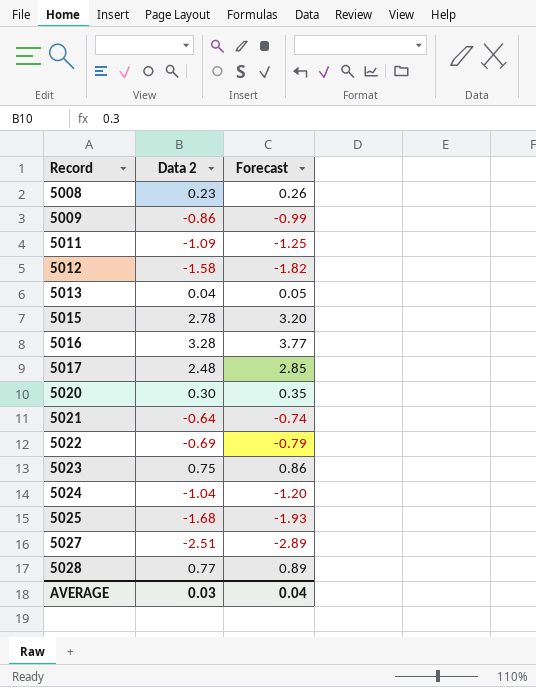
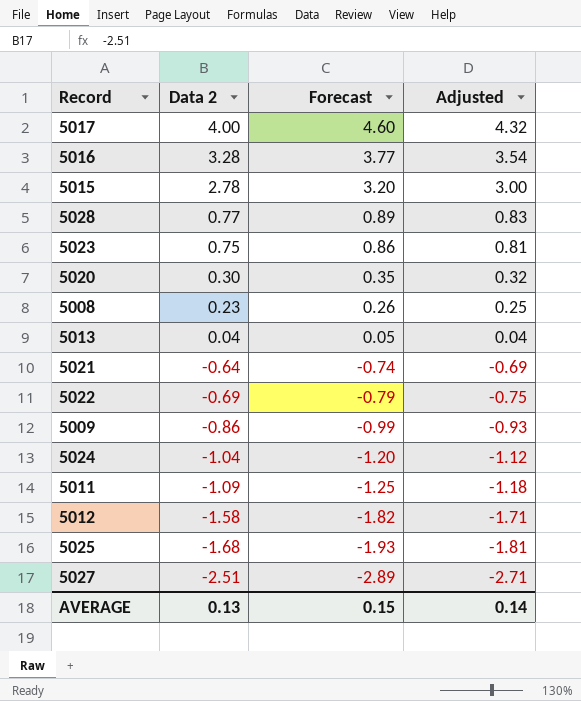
row order: Record ascending -> Data 2 descending
column Adjusted | formula: none -> [Data 2] * 1.08
5017 | Data 2: 2.48 -> 4.00
5017 | Forecast: 2.85 -> 4.60
AVERAGE | Data 2: 0.03 -> 0.13
AVERAGE | Forecast: 0.04 -> 0.15

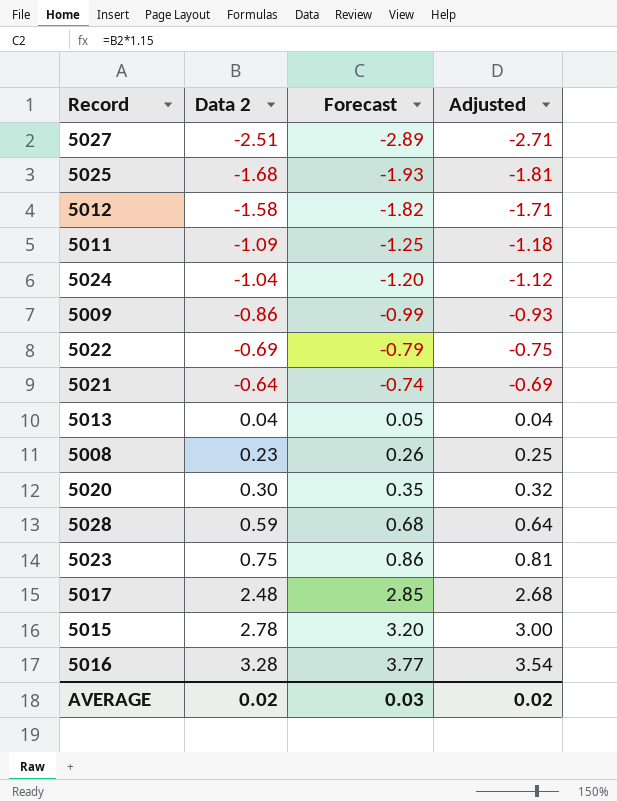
row order: Data 2 descending -> Data 2 ascending
5028 | Data 2: 0.77 -> 0.59
5028 | Forecast: 0.89 -> 0.68
5028 | Adjusted: 0.83 -> 0.64
5017 | Data 2: 4.00 -> 2.48
5017 | Forecast: 4.60 -> 2.85
5017 | Adjusted: 4.32 -> 2.68
AVERAGE | Data 2: 0.13 -> 0.02
AVERAGE | Forecast: 0.15 -> 0.03
AVERAGE | Adjusted: 0.14 -> 0.02

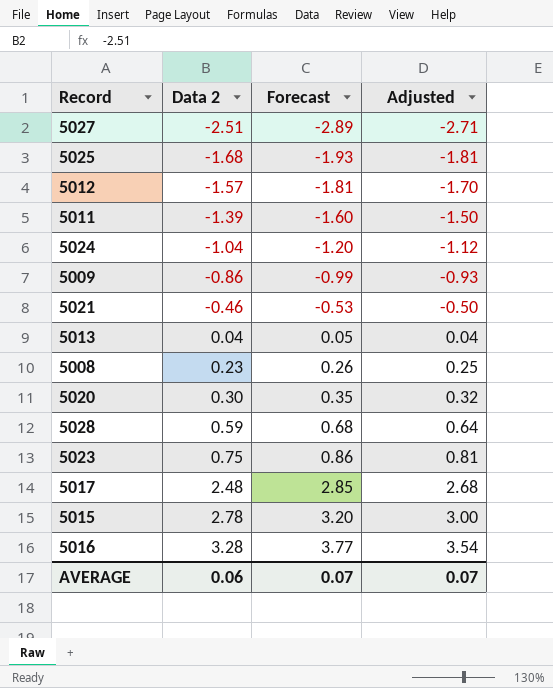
row 5022: -0.69 | -0.79 | -0.75 -> none
5012 | Data 2: -1.58 -> -1.57
5012 | Forecast: -1.82 -> -1.81
5012 | Adjusted: -1.71 -> -1.70
5011 | Data 2: -1.09 -> -1.39
5011 | Forecast: -1.25 -> -1.60
5011 | Adjusted: -1.18 -> -1.50
5021 | Data 2: -0.64 -> -0.46
5021 | Forecast: -0.74 -> -0.53
5021 | Adjusted: -0.69 -> -0.50
AVERAGE | Data 2: 0.02 -> 0.06
AVERAGE | Forecast: 0.03 -> 0.07
AVERAGE | Adjusted: 0.02 -> 0.07

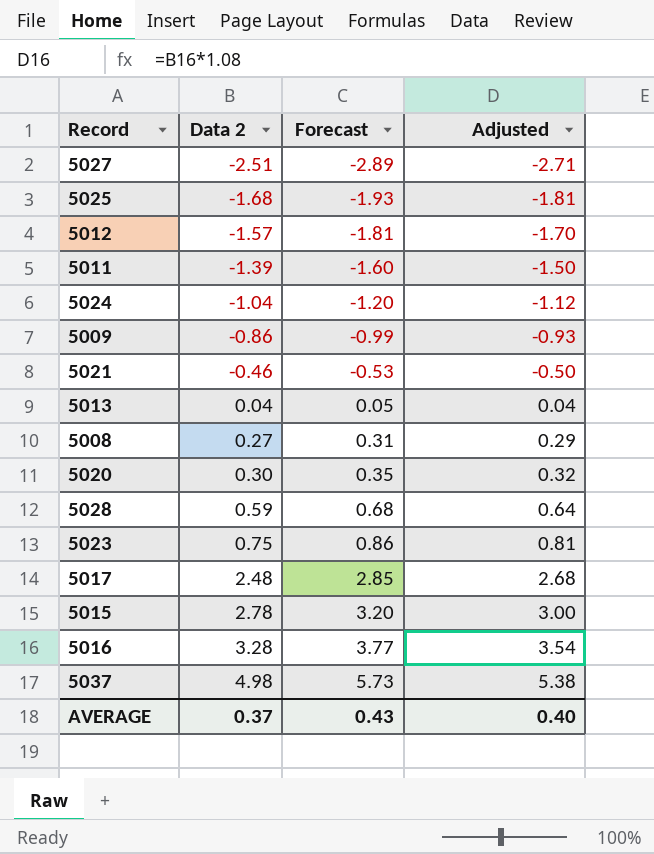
5008 | Data 2: 0.23 -> 0.27
5008 | Forecast: 0.26 -> 0.31
5008 | Adjusted: 0.25 -> 0.29
row 5037: none -> 4.98 | 5.73 | 5.38
AVERAGE | Data 2: 0.06 -> 0.37
AVERAGE | Forecast: 0.07 -> 0.43
AVERAGE | Adjusted: 0.07 -> 0.40

